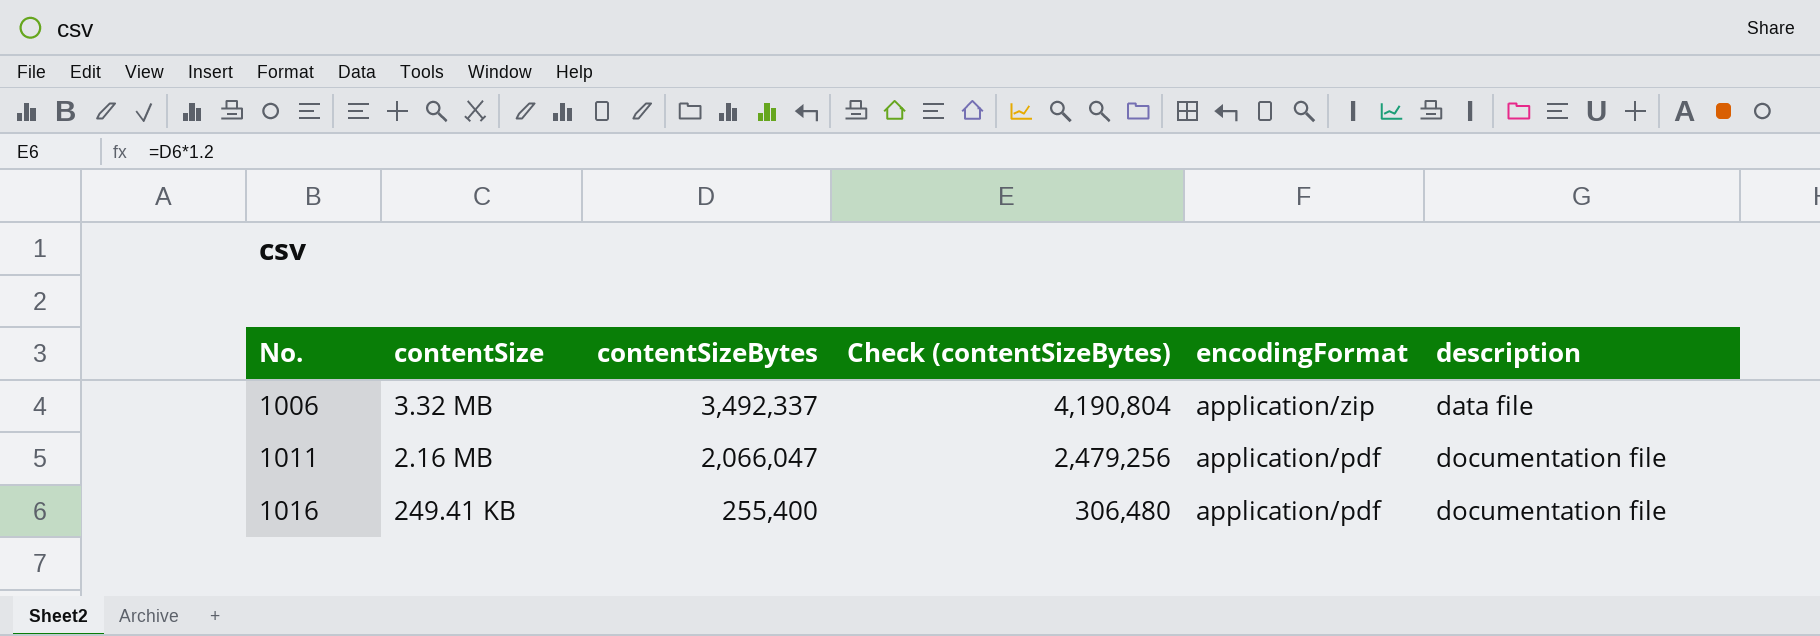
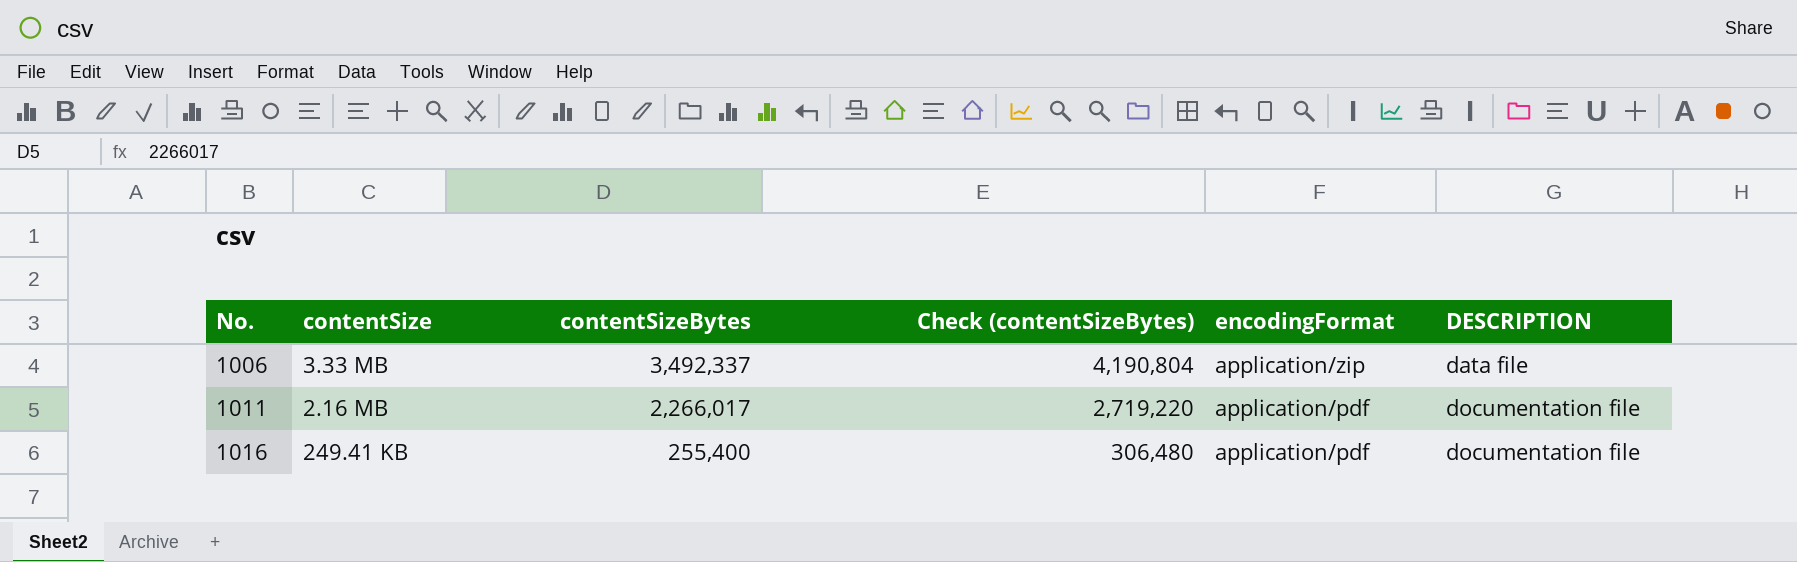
column name: description -> DESCRIPTION
1006 | contentSize: 3.32 MB -> 3.33 MB
1011 | contentSizeBytes: 2,066,047 -> 2,266,017
1011 | Check (contentSizeBytes): 2,479,256 -> 2,719,220

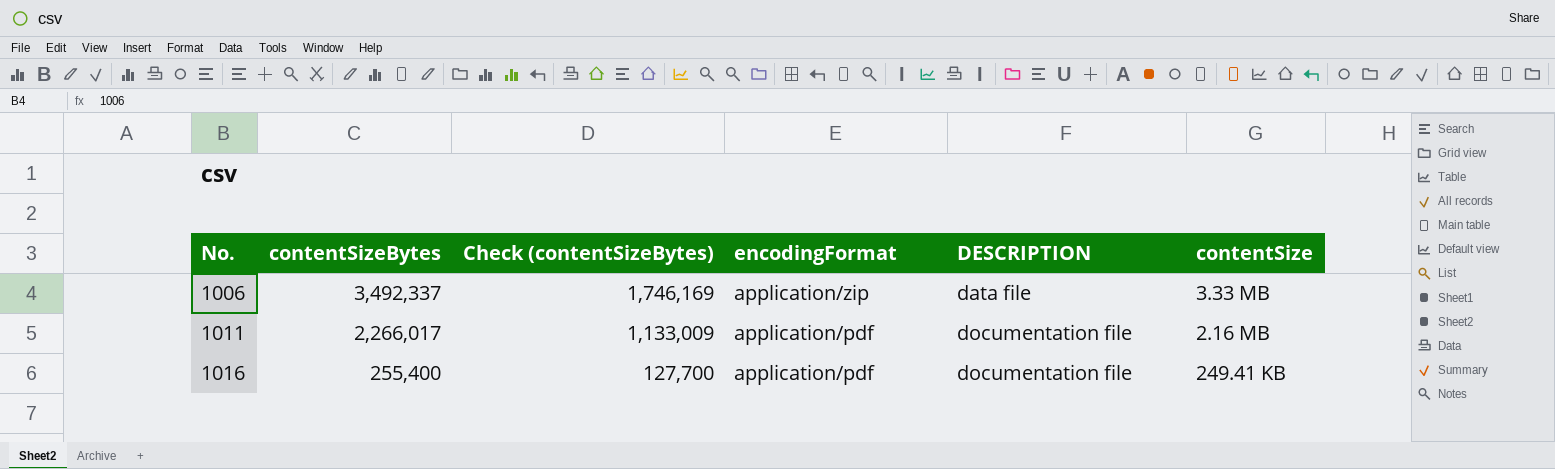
column Check (contentSizeBytes) | formula: [contentSizeBytes] * 1.2 -> [contentSizeBytes] * 0.5
column contentSize | position: 2 -> 6

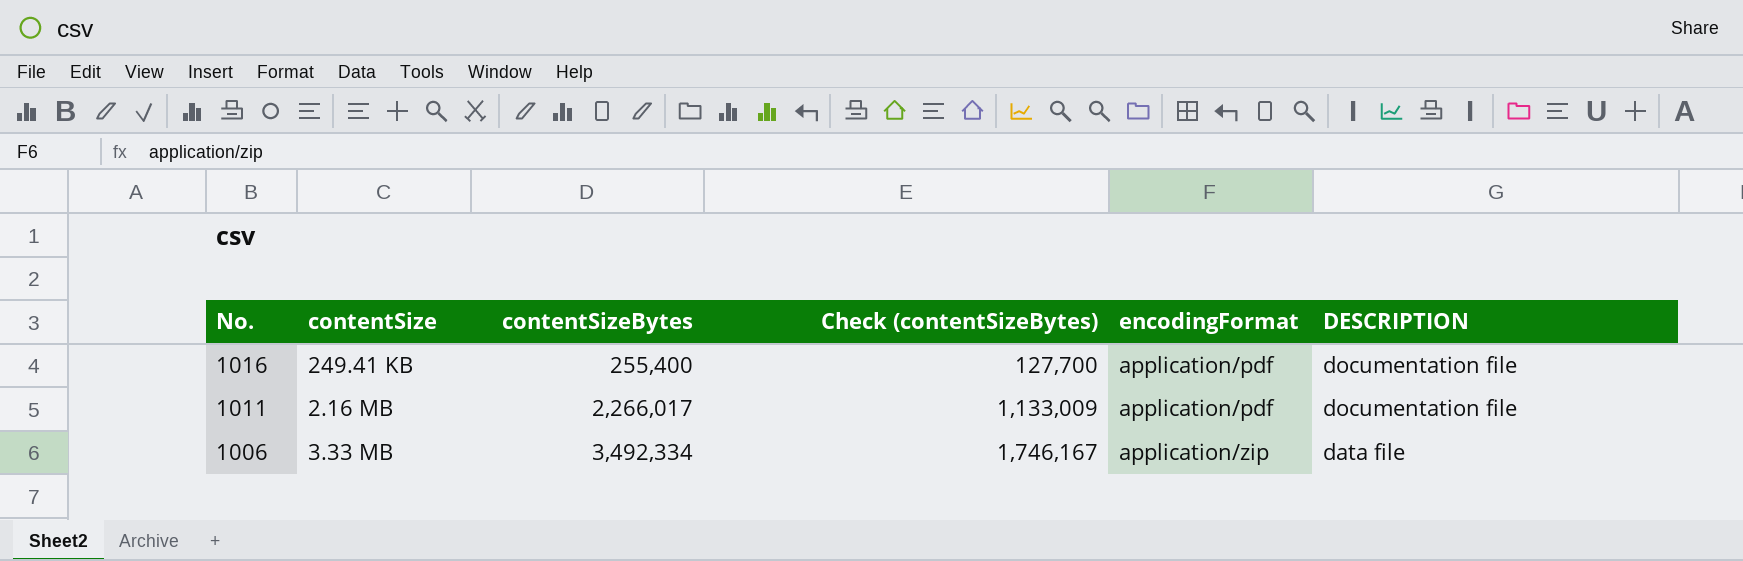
row order: No. ascending -> No. descending
column contentSize | position: 6 -> 2
1006 | contentSizeBytes: 3,492,337 -> 3,492,334
1006 | Check (contentSizeBytes): 1,746,169 -> 1,746,167

